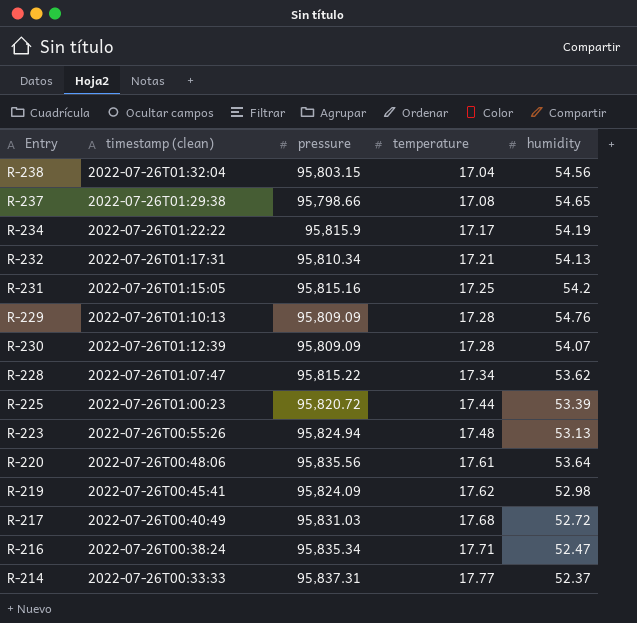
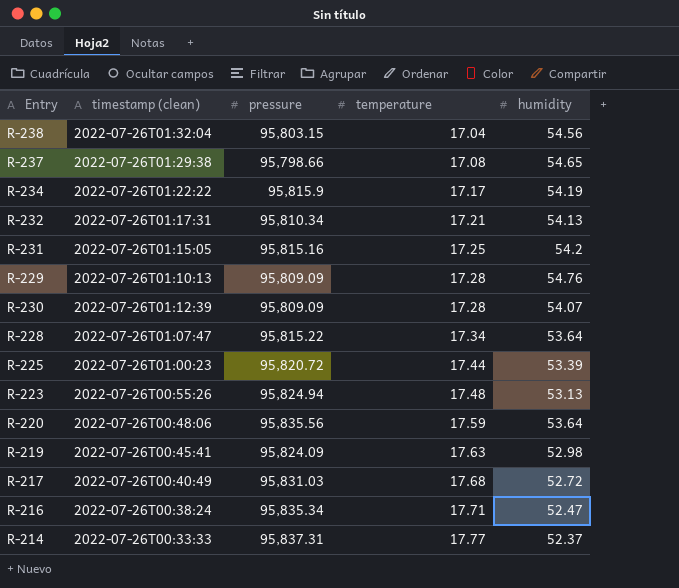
R-228 | humidity: 53.62 -> 53.64
R-220 | temperature: 17.61 -> 17.59
R-219 | temperature: 17.62 -> 17.63

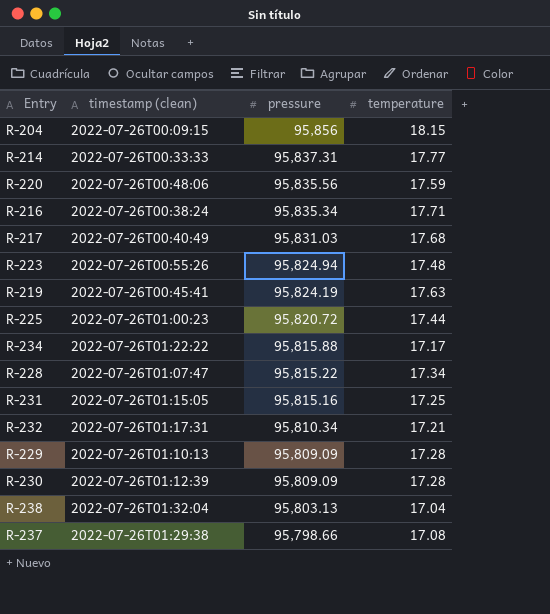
row order: temperature ascending -> pressure descending
column humidity | position: 5 -> none
row R-204: none -> 2022-07-26T00:09:15 | 95,856 | 18.15
R-219 | pressure: 95,824.09 -> 95,824.19
R-234 | pressure: 95,815.9 -> 95,815.88
R-238 | pressure: 95,803.15 -> 95,803.13

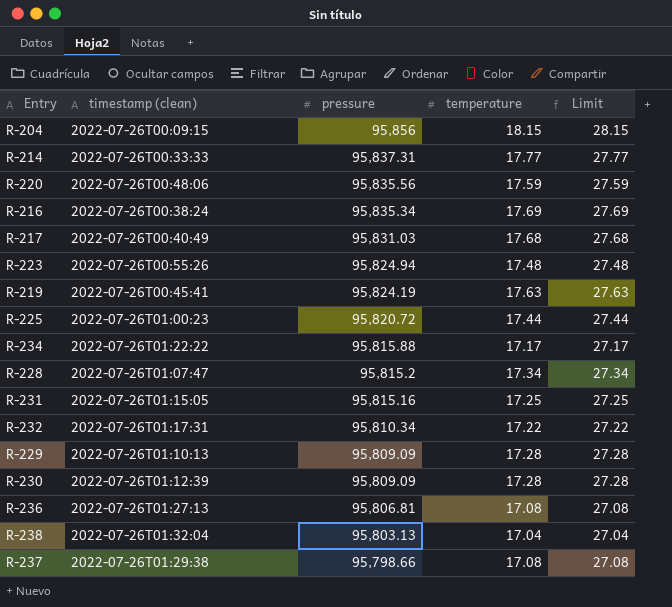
column Limit | formula: none -> [temperature] + 10
R-216 | temperature: 17.71 -> 17.69
R-228 | pressure: 95,815.22 -> 95,815.2
R-232 | temperature: 17.21 -> 17.22
row R-236: none -> 2022-07-26T01:27:13 | 95,806.81 | 17.08 | 27.08

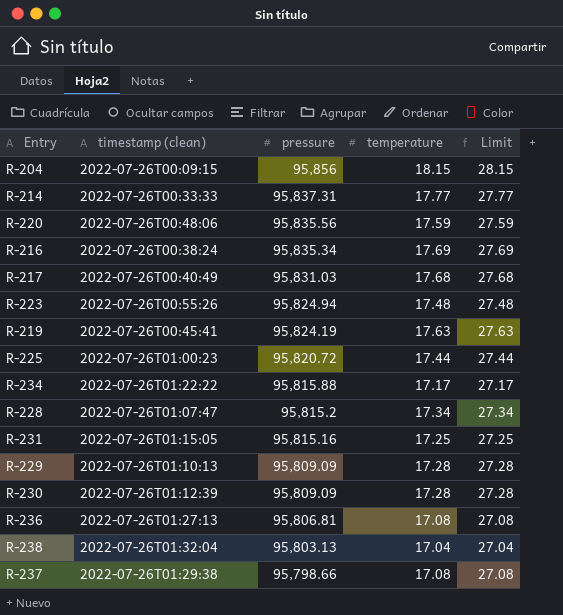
row R-232: 2022-07-26T01:17:31 | 95,810.34 | 17.22 | 27.22 -> none

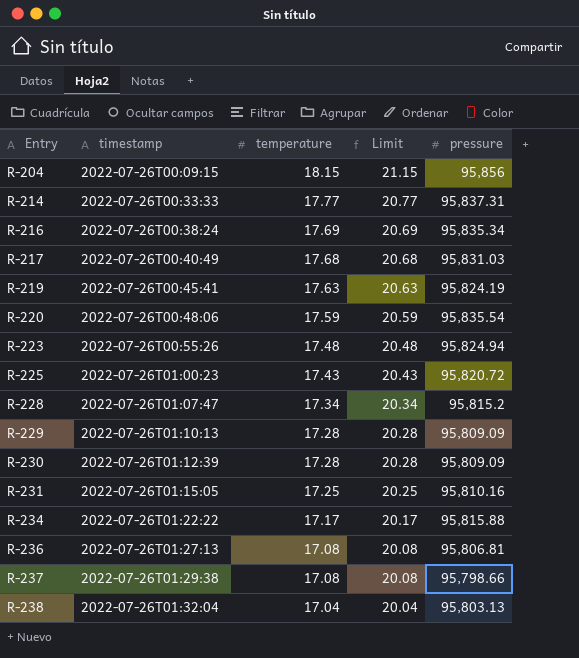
row order: pressure descending -> Entry ascending
column name: timestamp (clean) -> timestamp
column Limit | formula: [temperature] + 10 -> [temperature] + 3
column pressure | position: 3 -> 5
R-220 | pressure: 95,835.56 -> 95,835.54
R-225 | temperature: 17.44 -> 17.43
R-231 | pressure: 95,815.16 -> 95,810.16

